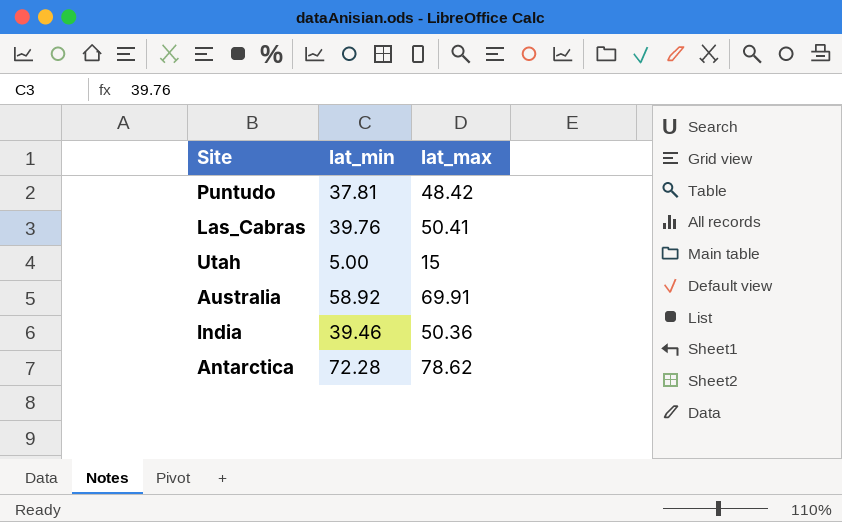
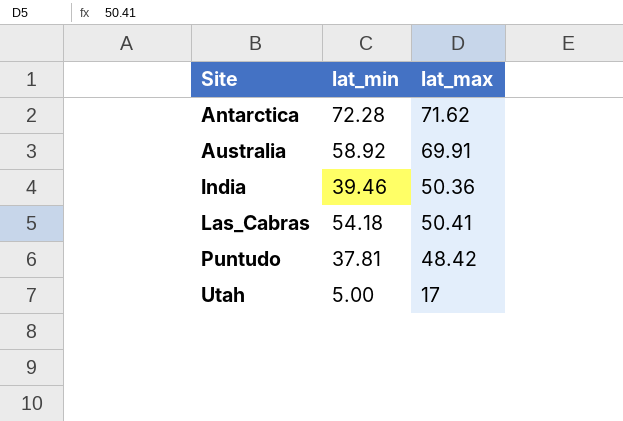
row order: none -> Site ascending
Antarctica | lat_max: 78.62 -> 71.62
Las_Cabras | lat_min: 39.76 -> 54.18
Utah | lat_max: 15 -> 17

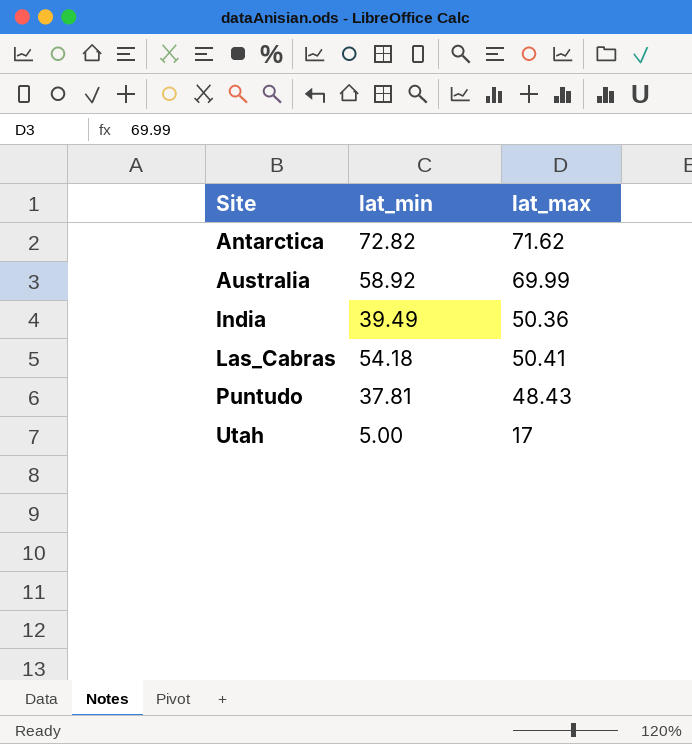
Antarctica | lat_min: 72.28 -> 72.82
Australia | lat_max: 69.91 -> 69.99
India | lat_min: 39.46 -> 39.49
Puntudo | lat_max: 48.42 -> 48.43

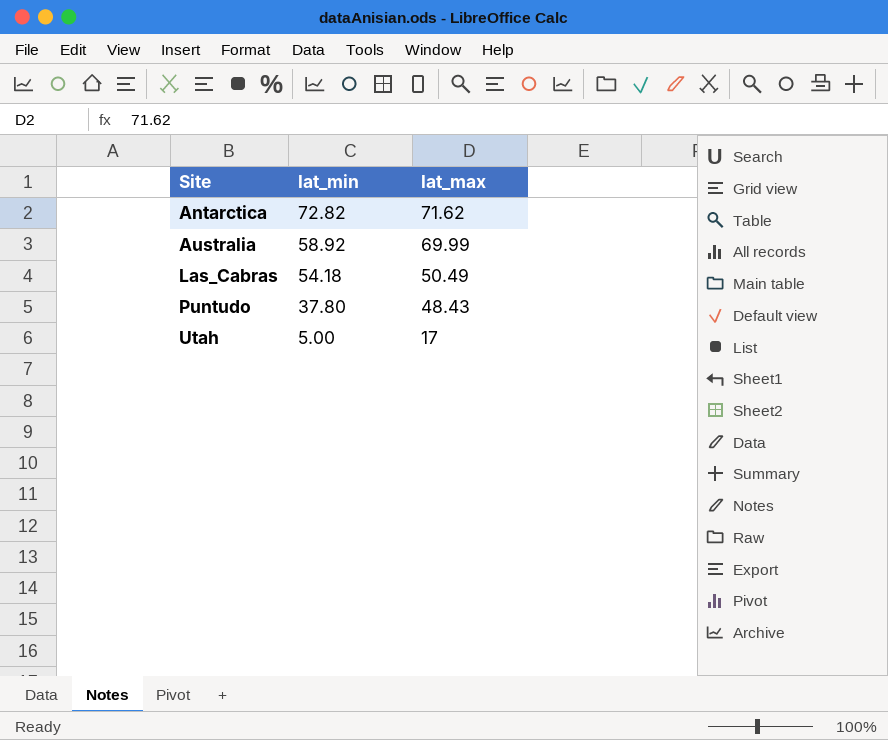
row India: 39.49 | 50.36 -> none
Las_Cabras | lat_max: 50.41 -> 50.49
Puntudo | lat_min: 37.81 -> 37.80

